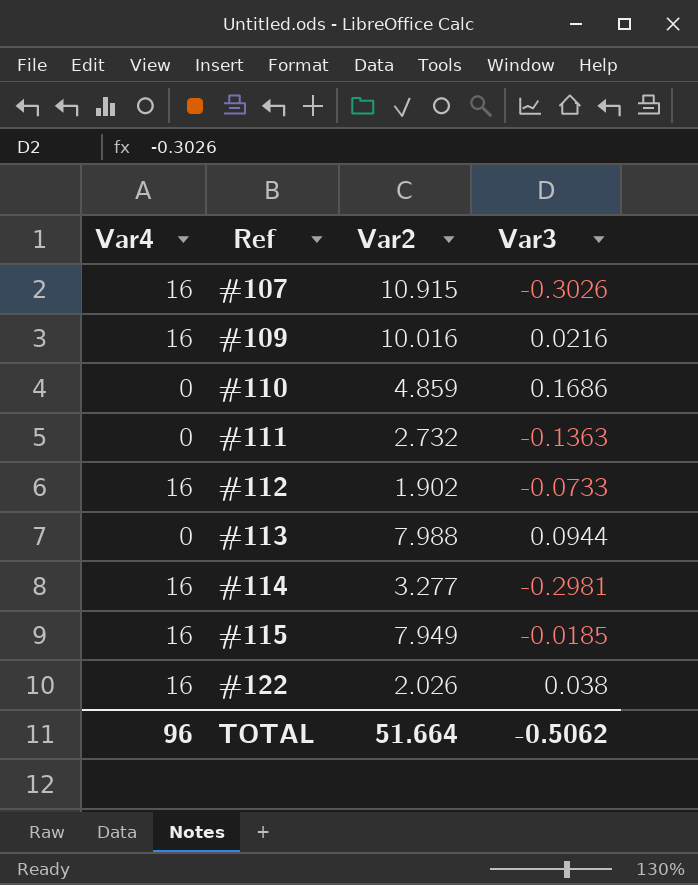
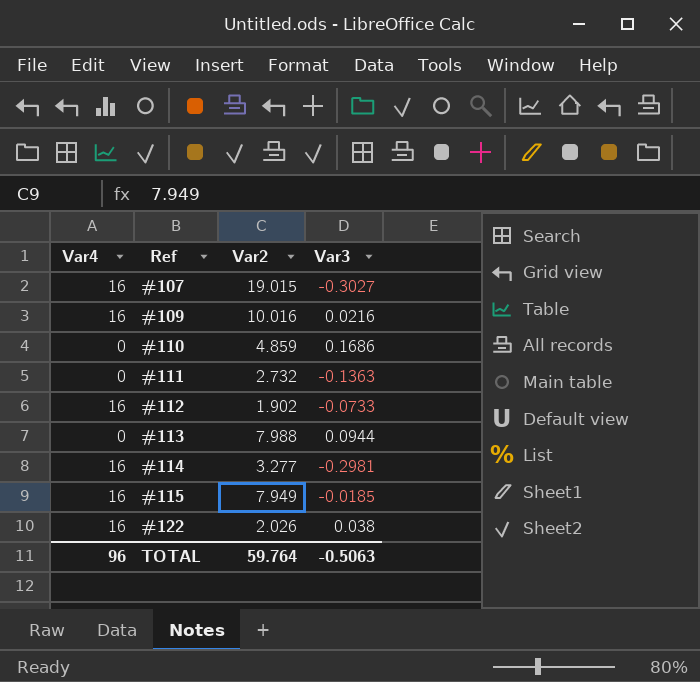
#107 | Var2: 10.915 -> 19.015
#107 | Var3: -0.3026 -> -0.3027
TOTAL | Var2: 51.664 -> 59.764
TOTAL | Var3: -0.5062 -> -0.5063

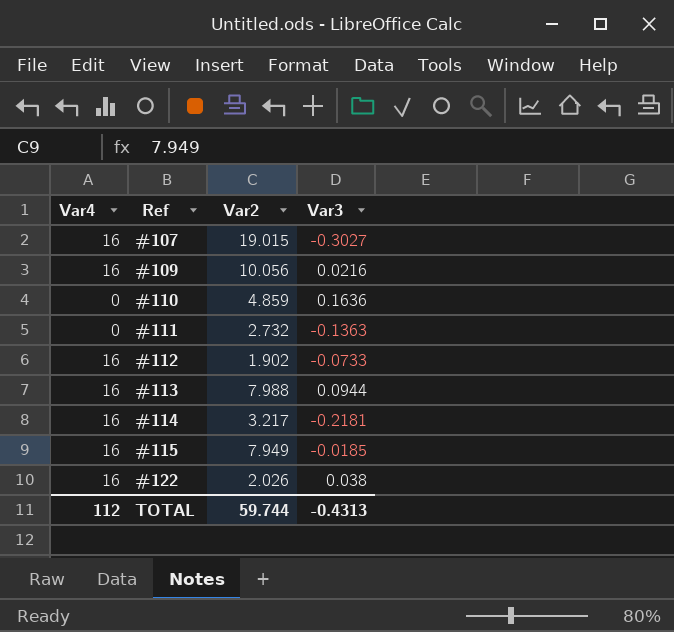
#109 | Var2: 10.016 -> 10.056
#110 | Var3: 0.1686 -> 0.1636
#113 | Var4: 0 -> 16
#114 | Var2: 3.277 -> 3.217
#114 | Var3: -0.2981 -> -0.2181
TOTAL | Var4: 96 -> 112
TOTAL | Var2: 59.764 -> 59.744
TOTAL | Var3: -0.5063 -> -0.4313

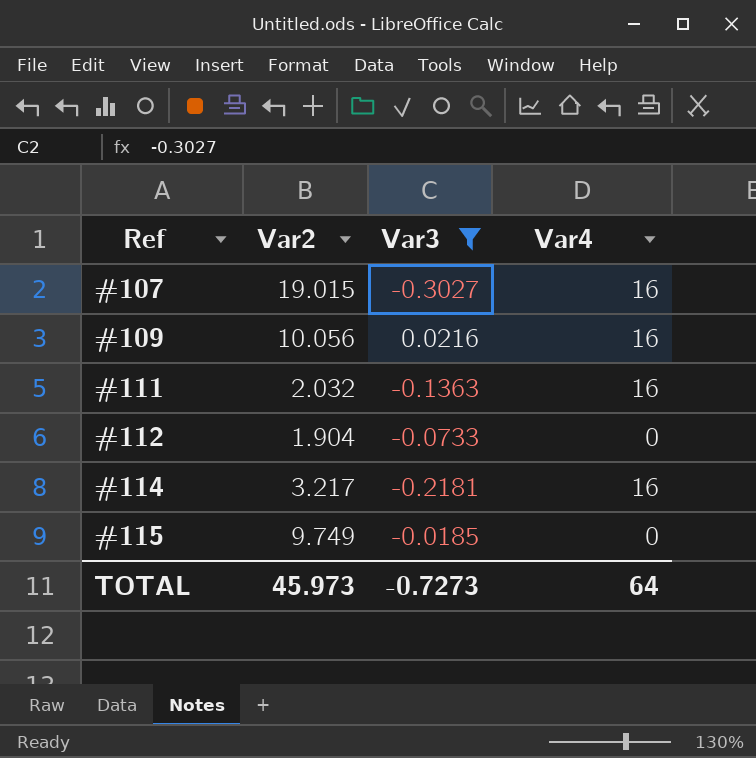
filter: none -> Var3 <= 0.0216
column Var4 | position: 1 -> 4
#111 | Var2: 2.732 -> 2.032
#111 | Var4: 0 -> 16
#112 | Var2: 1.902 -> 1.904
#112 | Var4: 16 -> 0
#115 | Var2: 7.949 -> 9.749
#115 | Var4: 16 -> 0
TOTAL | Var2: 59.744 -> 45.973
TOTAL | Var3: -0.4313 -> -0.7273
TOTAL | Var4: 112 -> 64

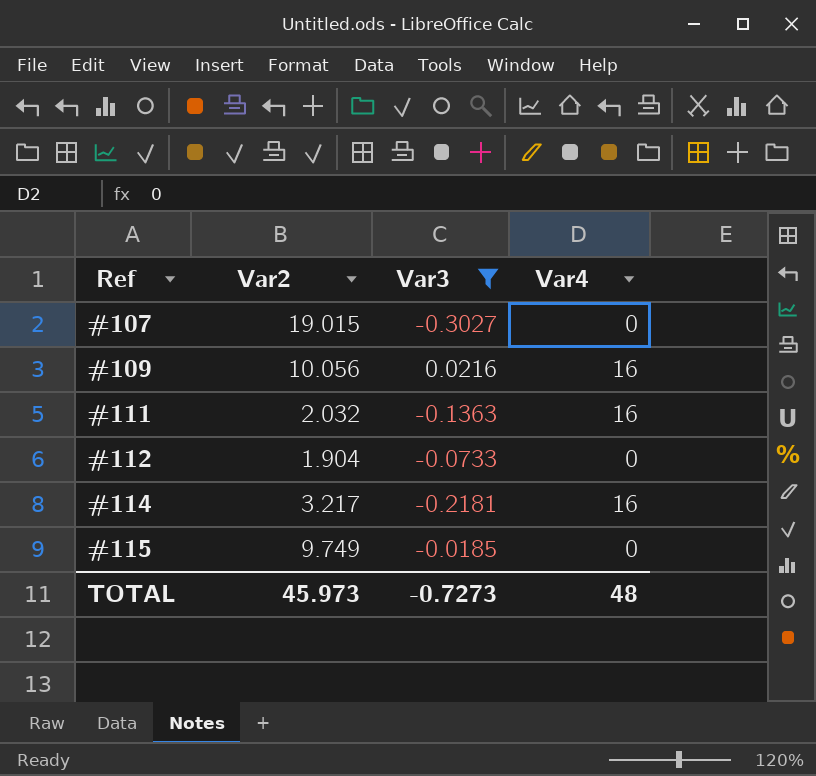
#107 | Var4: 16 -> 0
TOTAL | Var4: 64 -> 48

